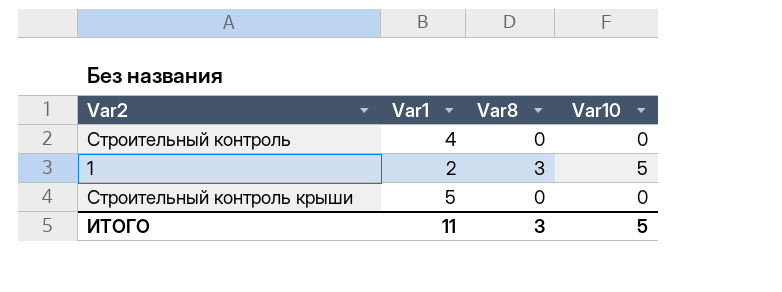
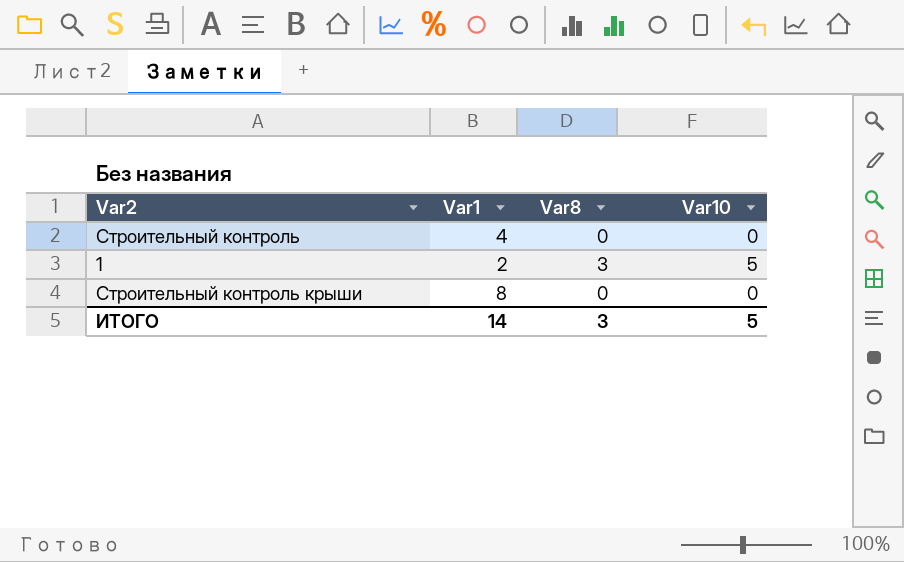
Строительный контроль крыши | Var1: 5 -> 8
ИТОГО | Var1: 11 -> 14

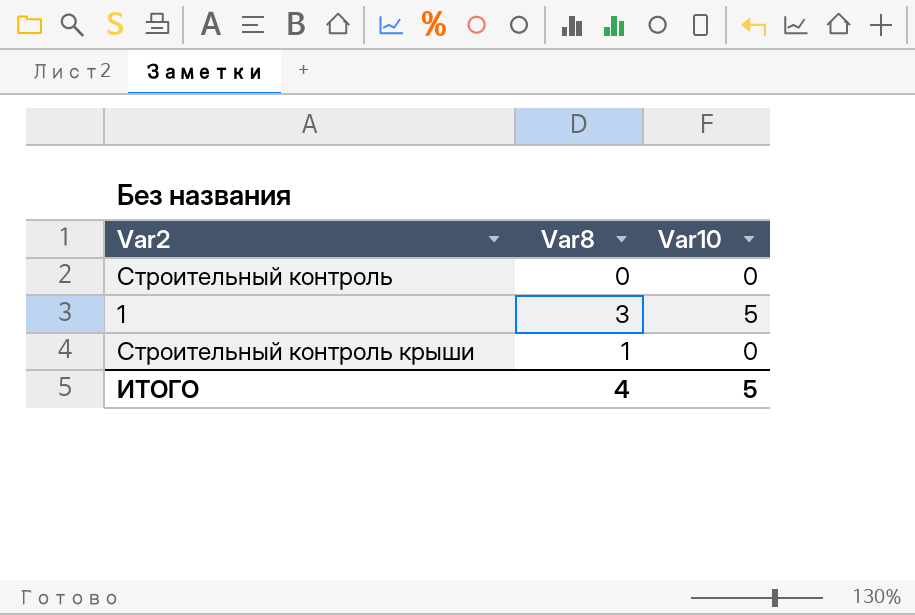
column Var1 | position: 2 -> none
Строительный контроль крыши | Var8: 0 -> 1
ИТОГО | Var8: 3 -> 4

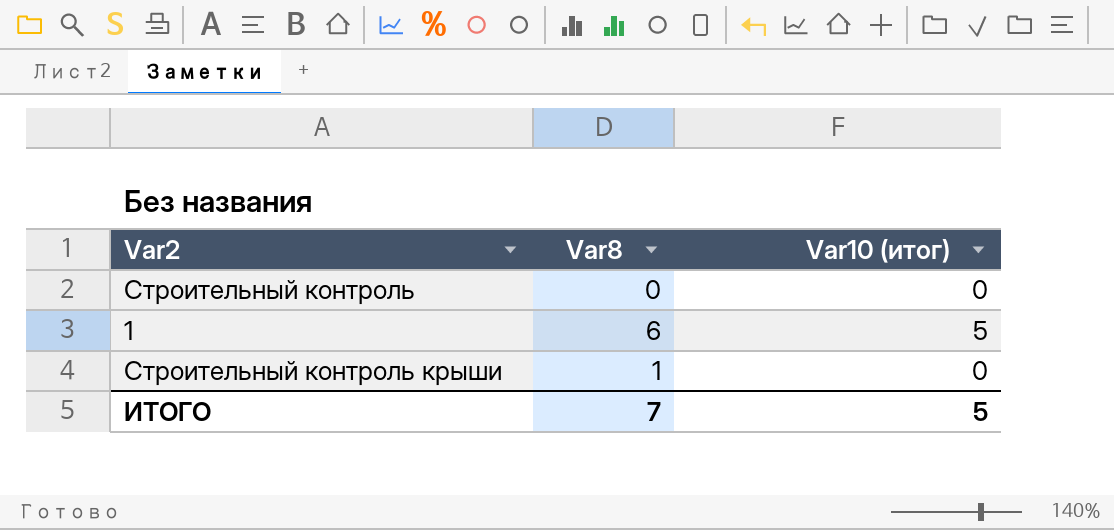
column name: Var10 -> Var10 (итог)
1 | Var8: 3 -> 6
ИТОГО | Var8: 4 -> 7

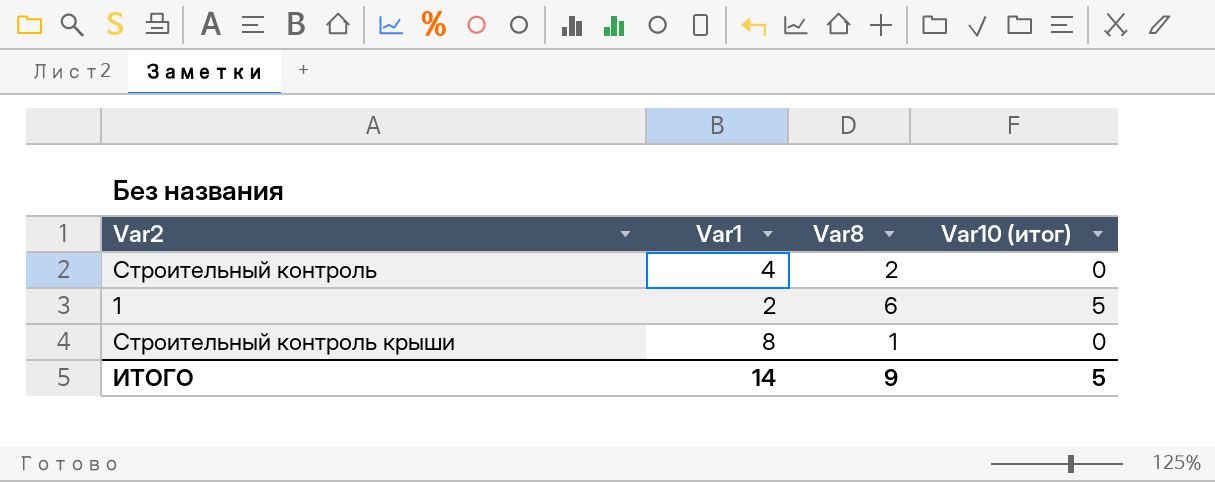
column Var1 | position: none -> 2
Строительный контроль | Var8: 0 -> 2
ИТОГО | Var8: 7 -> 9

